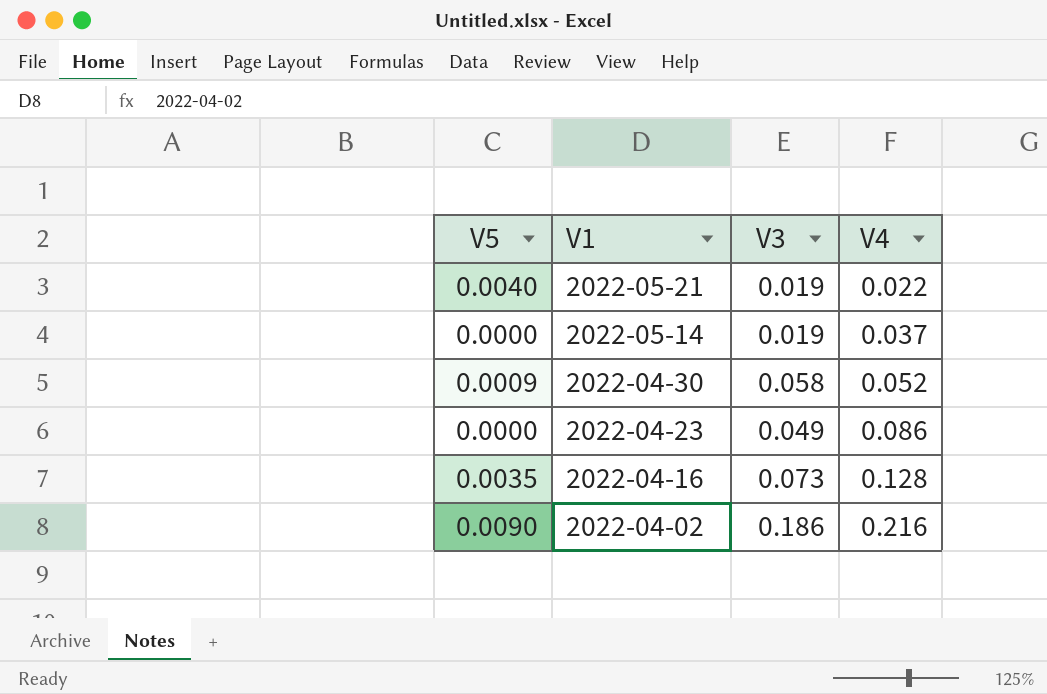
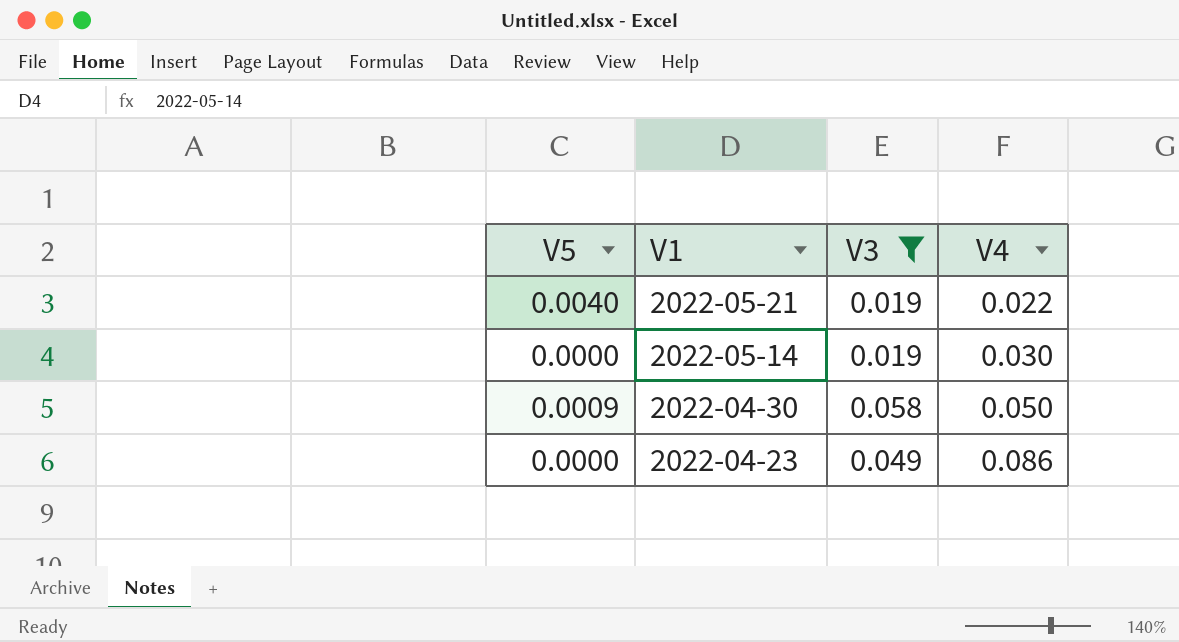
filter: none -> V3 <= 0.058
2022-05-14 | V4: 0.037 -> 0.030
2022-04-30 | V4: 0.052 -> 0.050

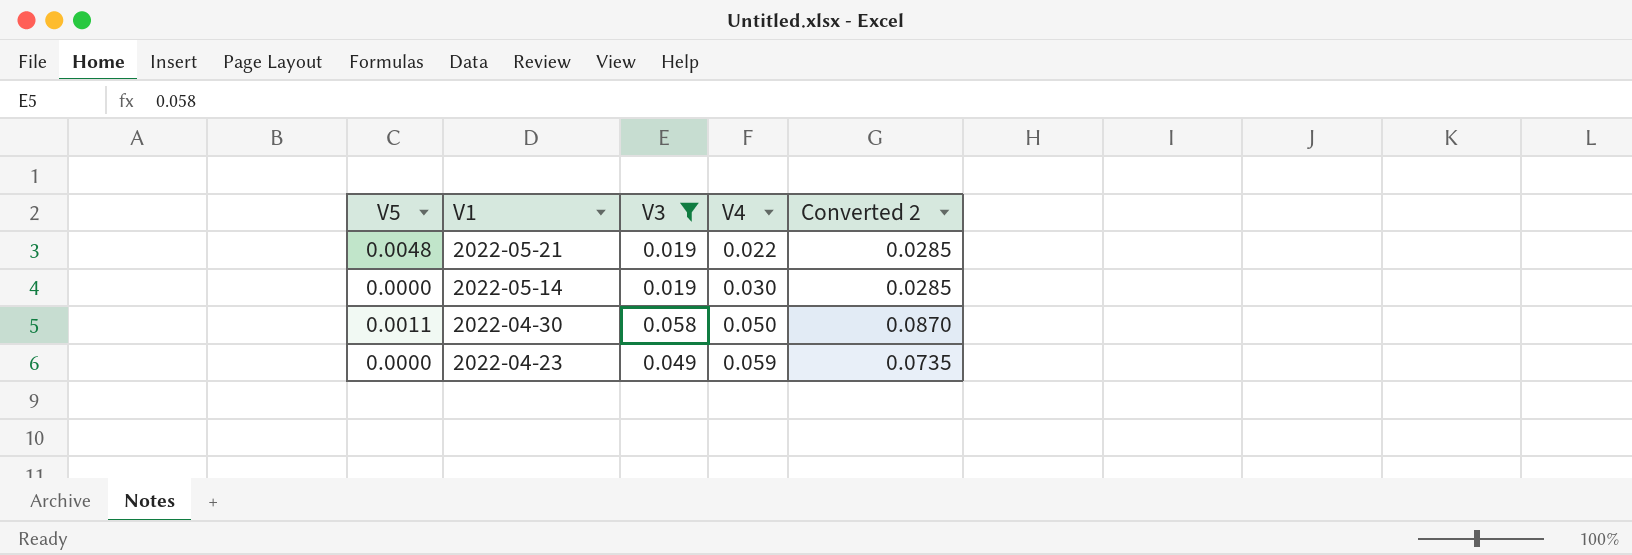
column Converted 2 | formula: none -> [V3] * 1.5
2022-05-21 | V5: 0.0040 -> 0.0048
2022-04-30 | V5: 0.0009 -> 0.0011
2022-04-23 | V4: 0.086 -> 0.059

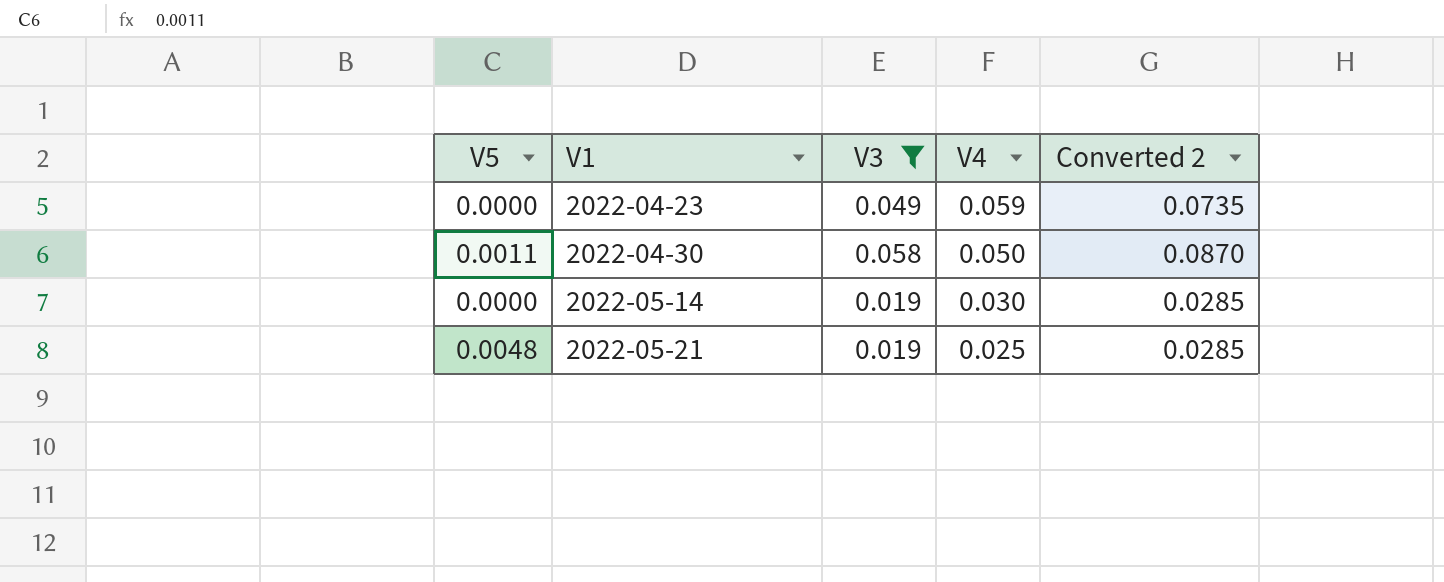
row order: V1 descending -> V1 ascending
2022-05-21 | V4: 0.022 -> 0.025

